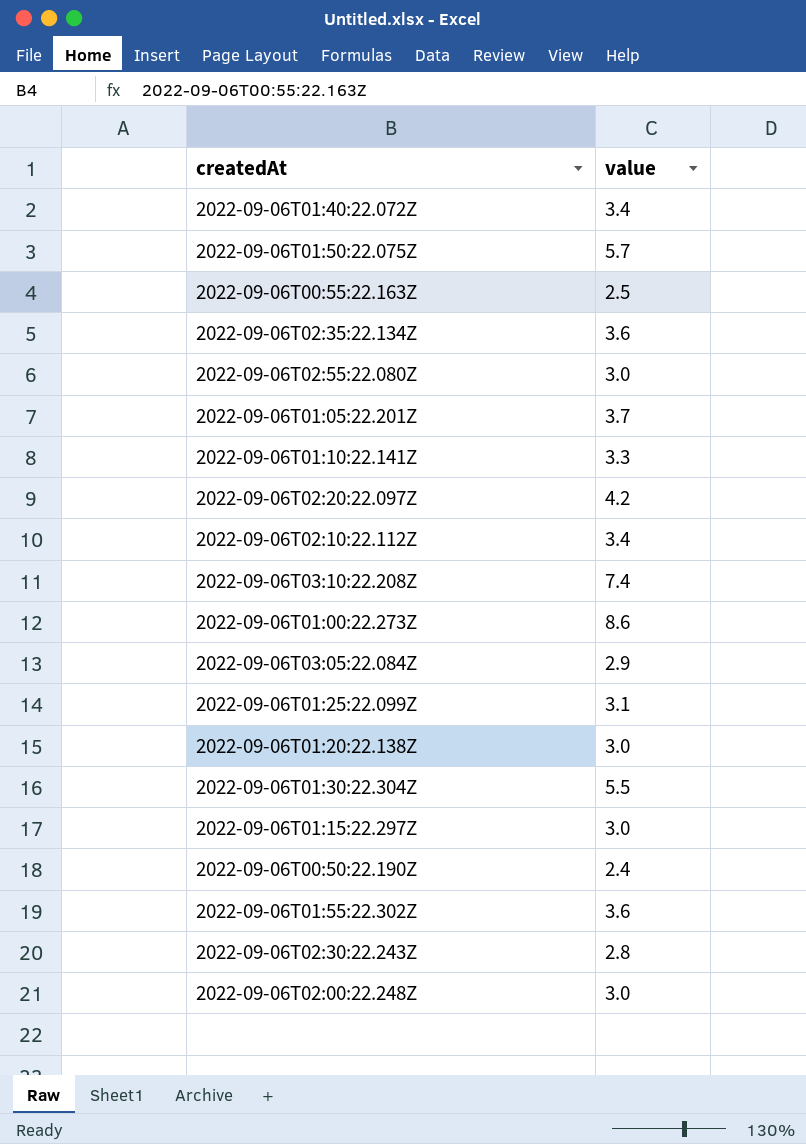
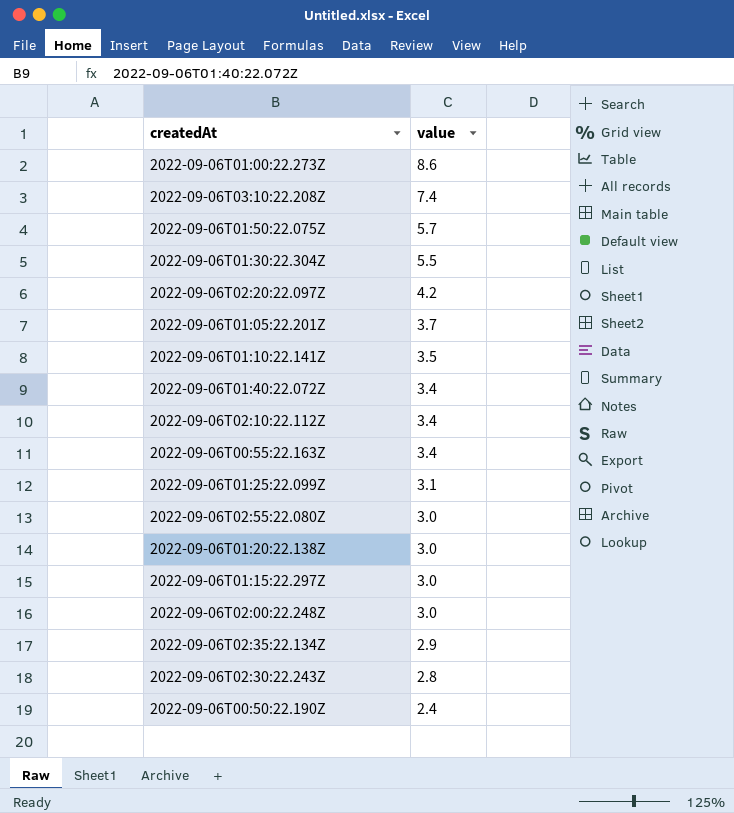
row order: none -> value descending
row 2022-09-06T03:05:22.084Z: 2.9 -> none
row 2022-09-06T01:55:22.302Z: 3.6 -> none
2022-09-06T01:10:22.141Z | value: 3.3 -> 3.5
2022-09-06T00:55:22.163Z | value: 2.5 -> 3.4
2022-09-06T02:35:22.134Z | value: 3.6 -> 2.9

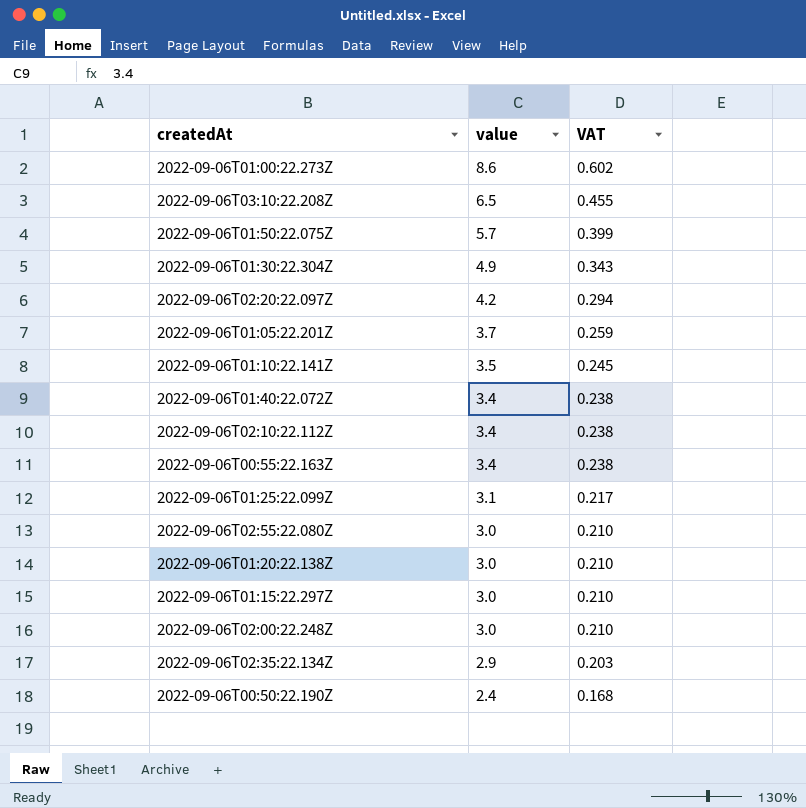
column VAT | formula: none -> [value] * 0.07
row 2022-09-06T02:30:22.243Z: 2.8 -> none
2022-09-06T03:10:22.208Z | value: 7.4 -> 6.5
2022-09-06T01:30:22.304Z | value: 5.5 -> 4.9

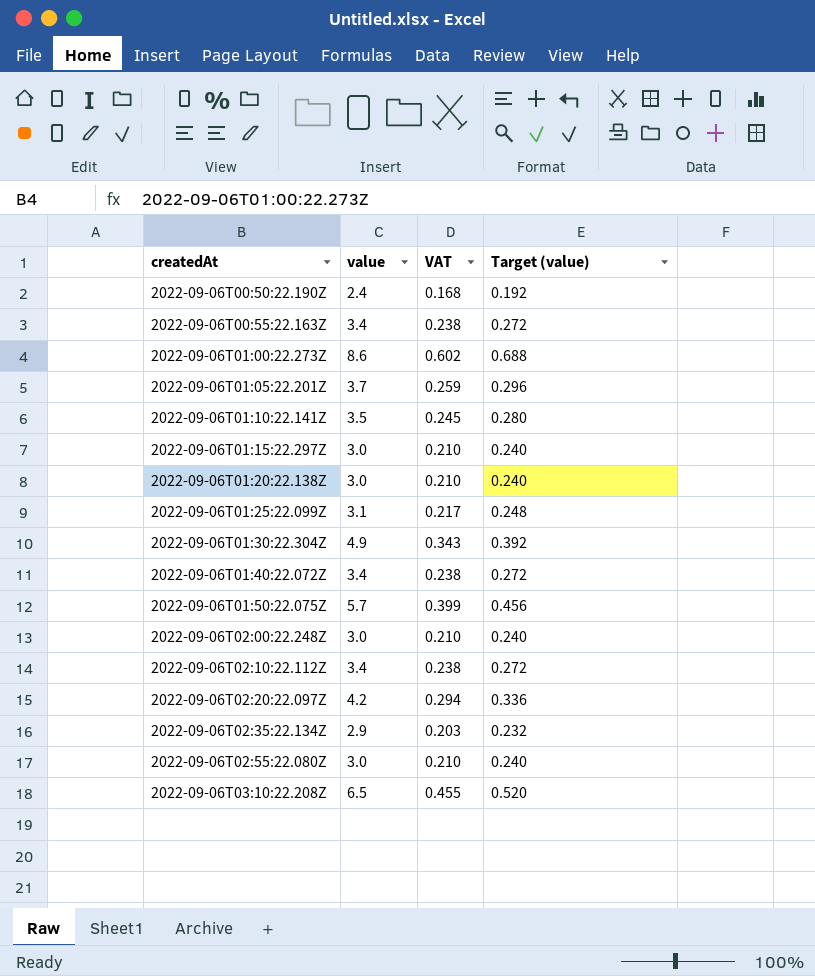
row order: value descending -> createdAt ascending
column Target (value) | formula: none -> [value] * 0.08

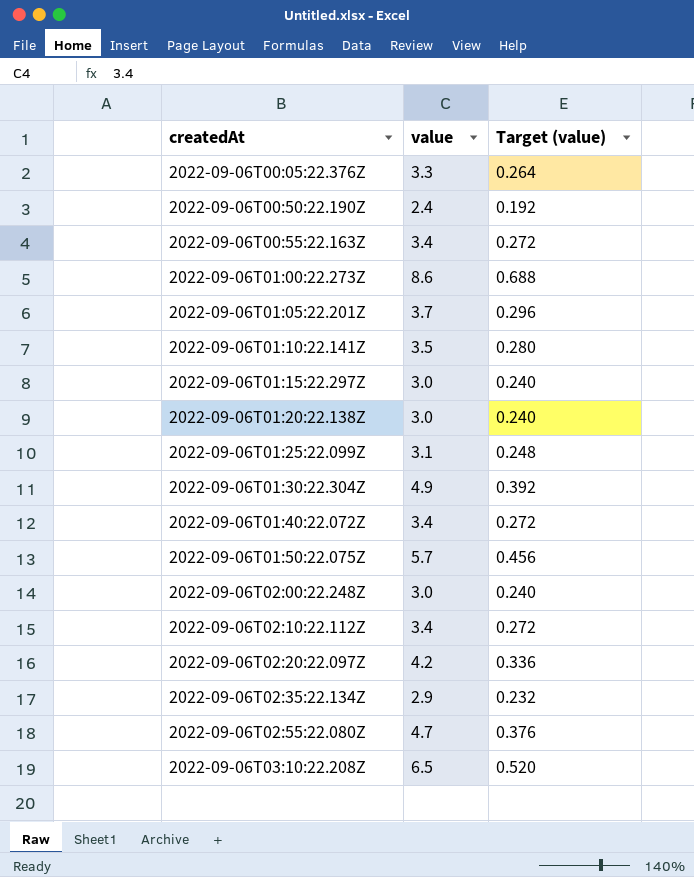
column VAT | formula: [value] * 0.07 -> none
row 2022-09-06T00:05:22.376Z: none -> 3.3 | 0.264
2022-09-06T02:55:22.080Z | value: 3.0 -> 4.7
2022-09-06T02:55:22.080Z | Target (value): 0.240 -> 0.376

